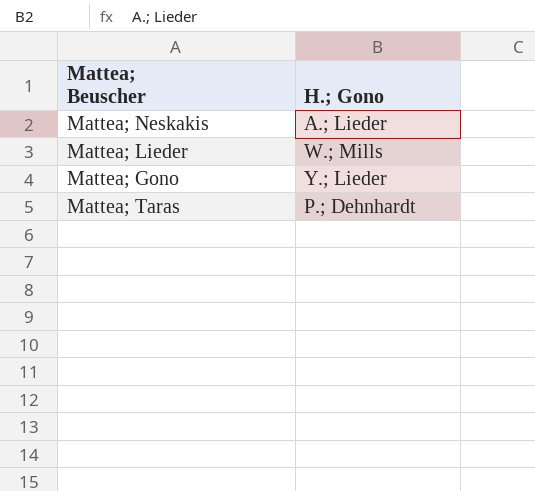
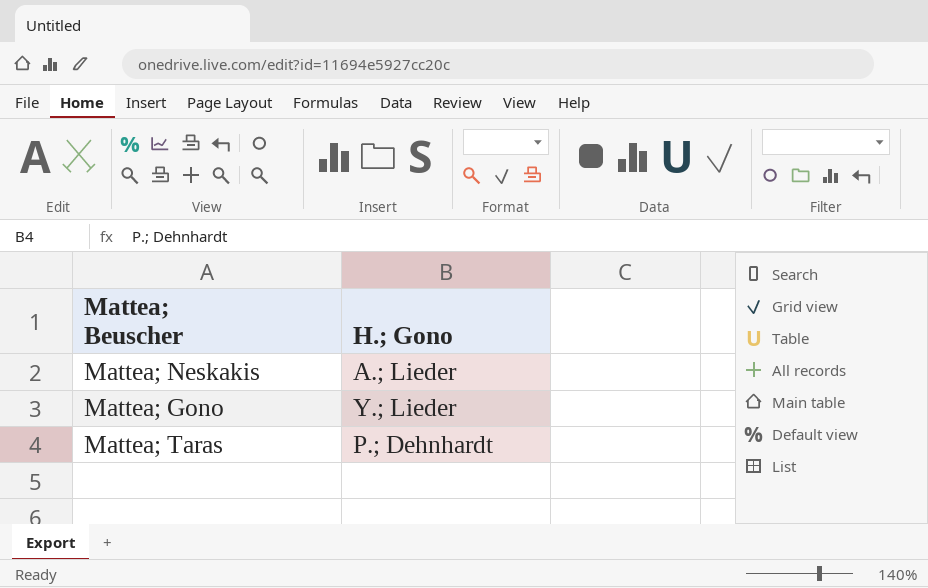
row Mattea; Lieder: W.; Mills -> none

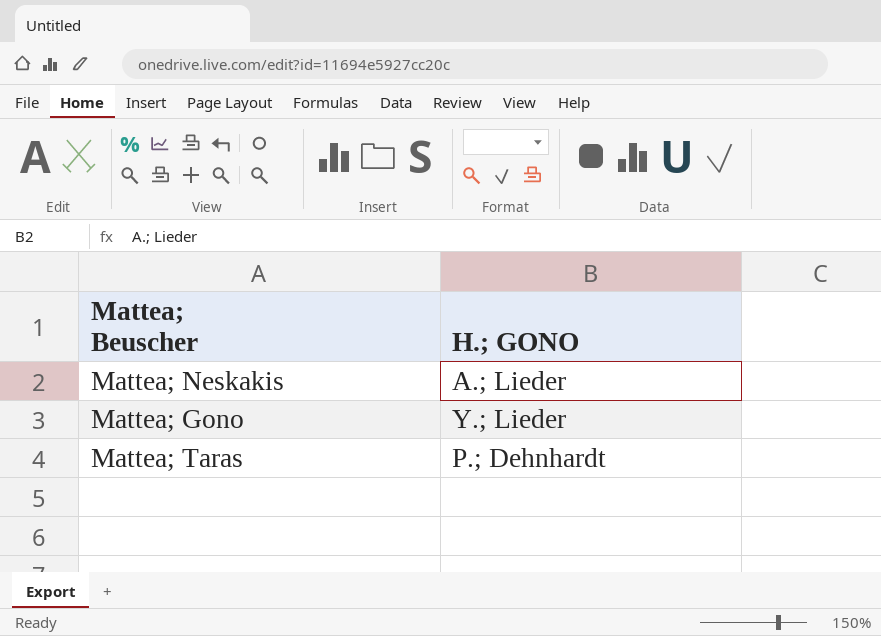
column name: H.; Gono -> H.; GONO

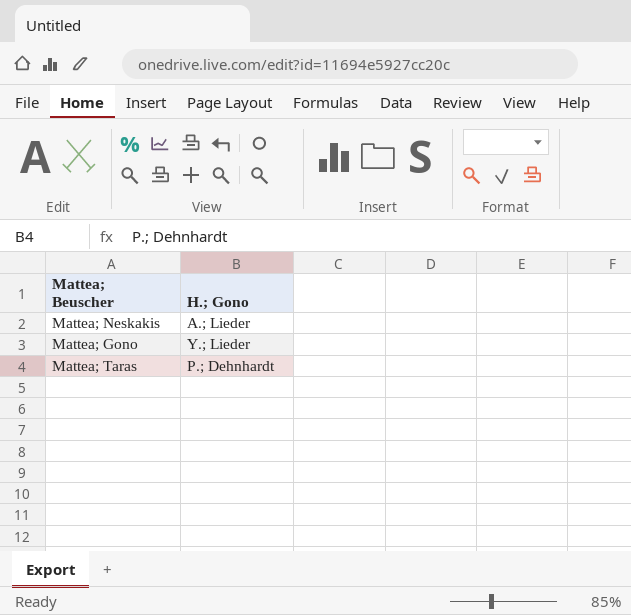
column name: H.; GONO -> H.; Gono

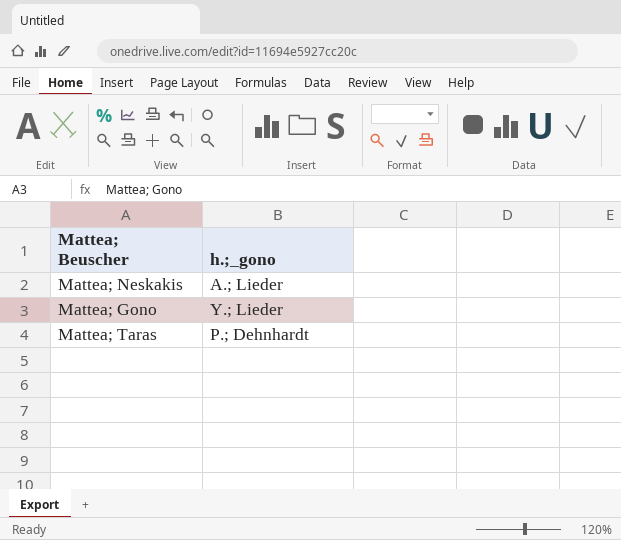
column name: H.; Gono -> h.;_gono

